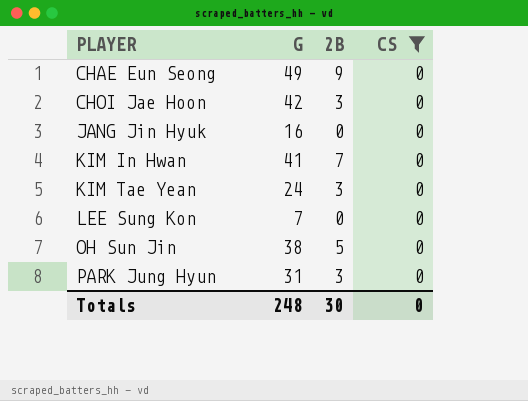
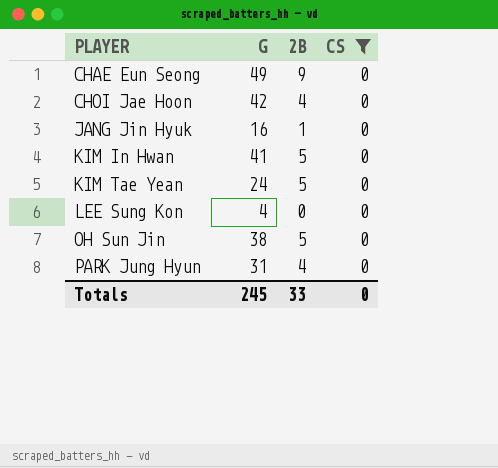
CHOI Jae Hoon | 2B: 3 -> 4
JANG Jin Hyuk | 2B: 0 -> 1
KIM In Hwan | 2B: 7 -> 5
KIM Tae Yean | 2B: 3 -> 5
LEE Sung Kon | G: 7 -> 4
PARK Jung Hyun | 2B: 3 -> 4
Totals | G: 248 -> 245
Totals | 2B: 30 -> 33

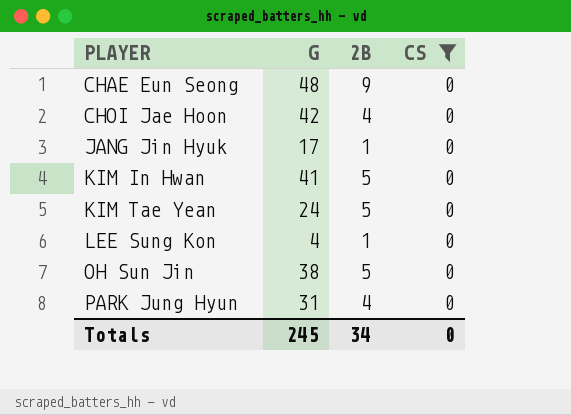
CHAE Eun Seong | G: 49 -> 48
JANG Jin Hyuk | G: 16 -> 17
LEE Sung Kon | 2B: 0 -> 1
Totals | 2B: 33 -> 34

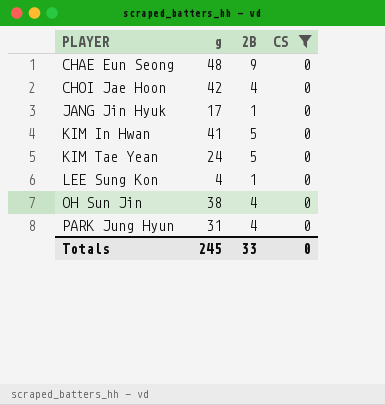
column name: G -> g
OH Sun Jin | 2B: 5 -> 4
Totals | 2B: 34 -> 33

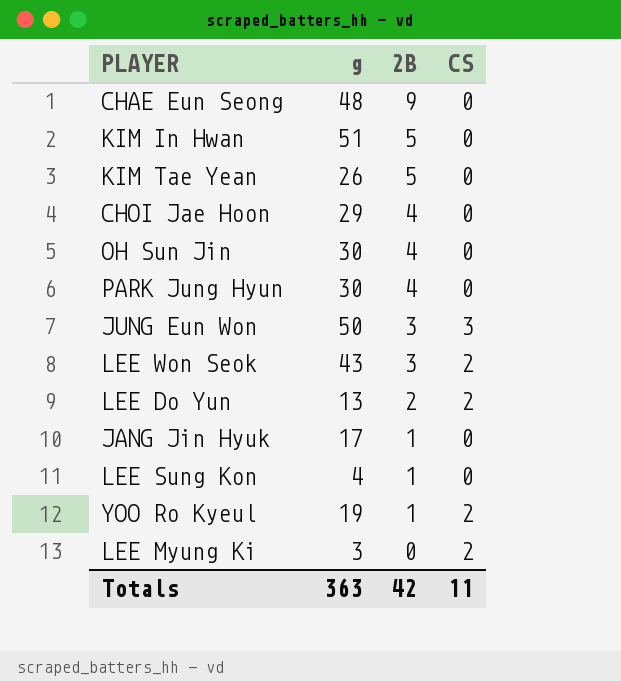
filter: CS = 0 -> none
row order: PLAYER ascending -> 2B descending
KIM In Hwan | g: 41 -> 51
KIM Tae Yean | g: 24 -> 26
CHOI Jae Hoon | g: 42 -> 29
OH Sun Jin | g: 38 -> 30
PARK Jung Hyun | g: 31 -> 30
Totals | g: 245 -> 363
Totals | 2B: 33 -> 42
Totals | CS: 0 -> 11

